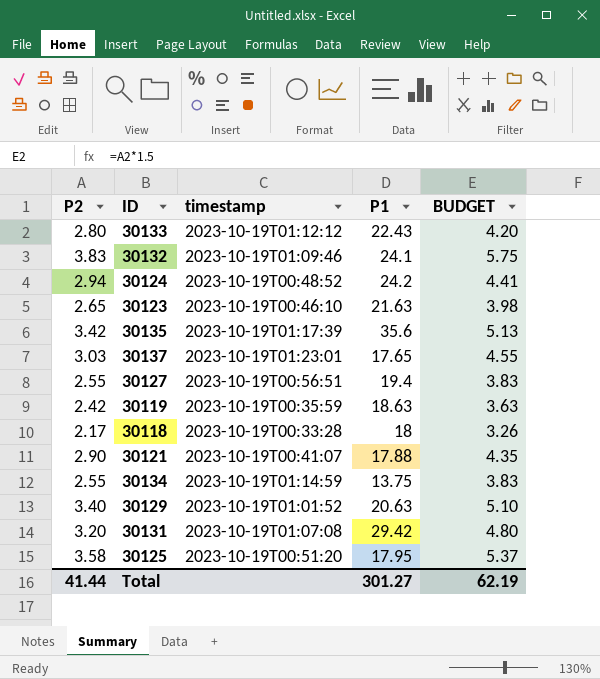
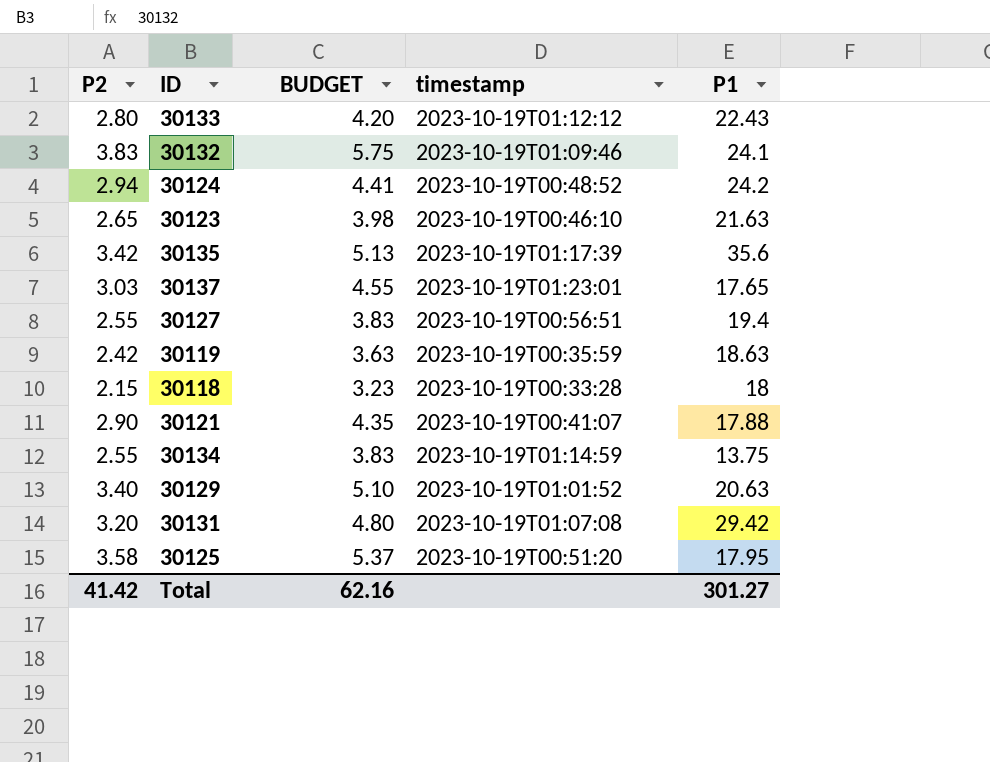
column BUDGET | position: 5 -> 3
30118 | P2: 2.17 -> 2.15
30118 | BUDGET: 3.26 -> 3.23
Total | P2: 41.44 -> 41.42
Total | BUDGET: 62.19 -> 62.16

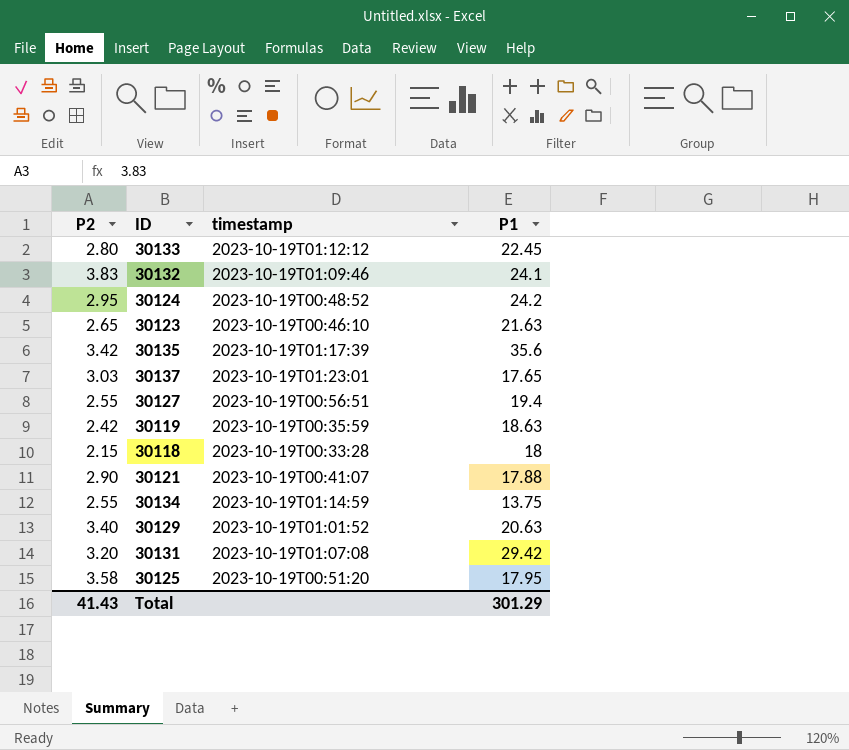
column BUDGET | formula: [P2] * 1.5 -> none
30133 | P1: 22.43 -> 22.45
30124 | P2: 2.94 -> 2.95
Total | P2: 41.42 -> 41.43
Total | P1: 301.27 -> 301.29

